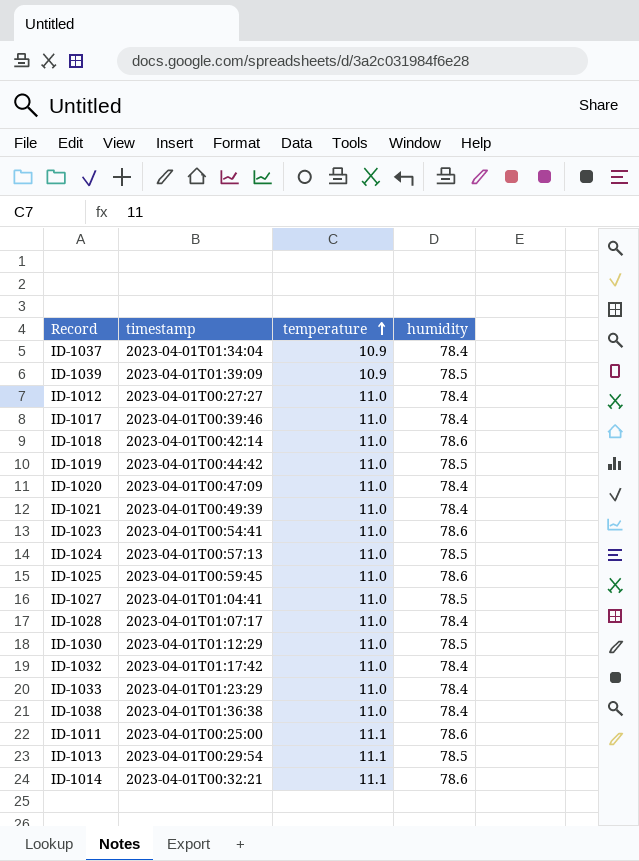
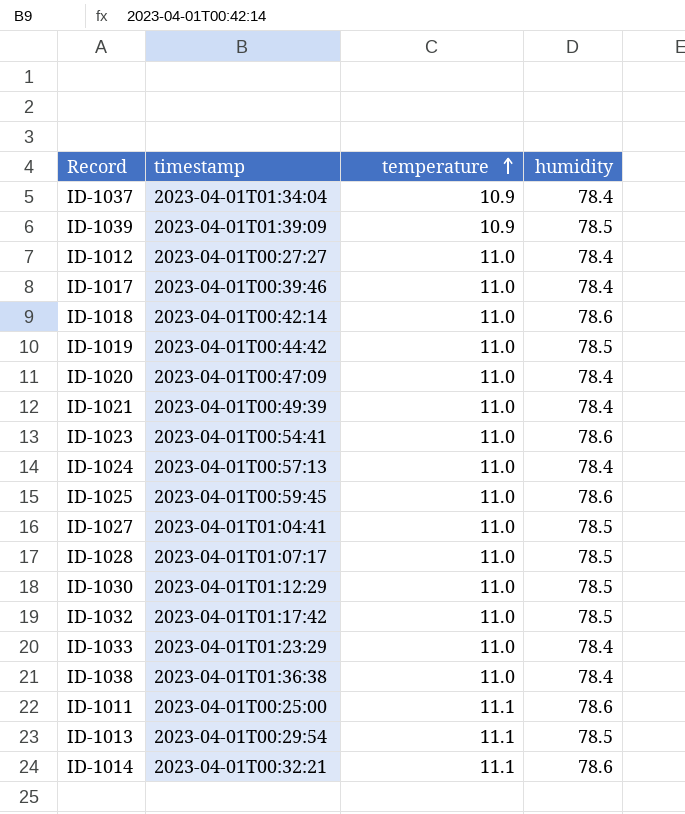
ID-1024 | humidity: 78.5 -> 78.4
ID-1028 | humidity: 78.4 -> 78.5
ID-1032 | humidity: 78.4 -> 78.5

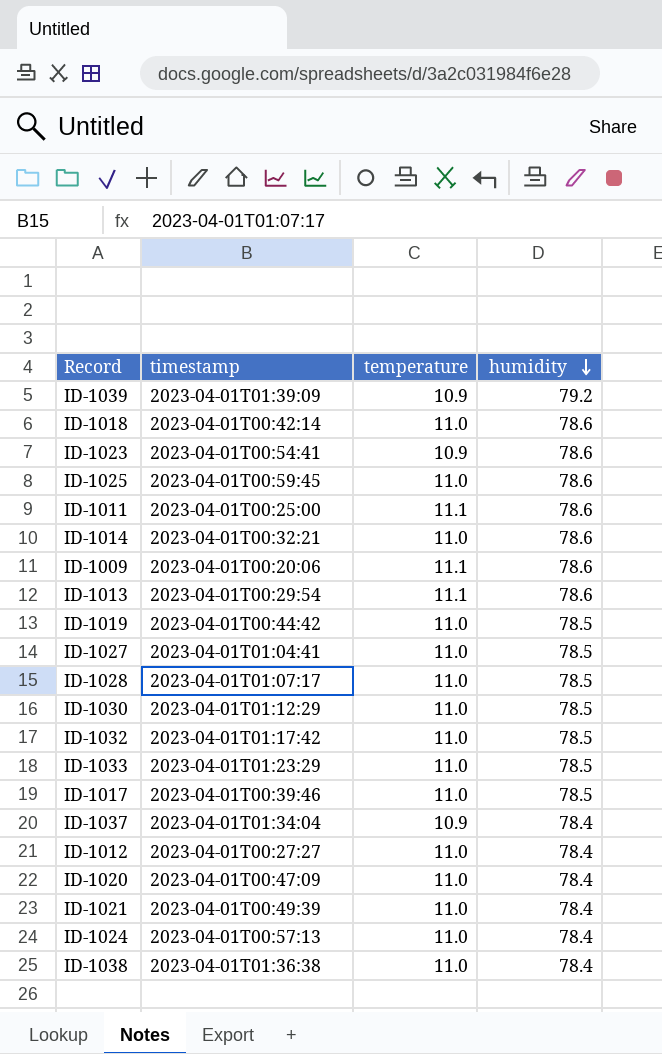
row order: temperature ascending -> humidity descending
ID-1039 | humidity: 78.5 -> 79.2
ID-1023 | temperature: 11.0 -> 10.9
ID-1014 | temperature: 11.1 -> 11.0
row ID-1009: none -> 2023-04-01T00:20:06 | 11.1 | 78.6
ID-1013 | humidity: 78.5 -> 78.6
ID-1033 | humidity: 78.4 -> 78.5
ID-1017 | humidity: 78.4 -> 78.5

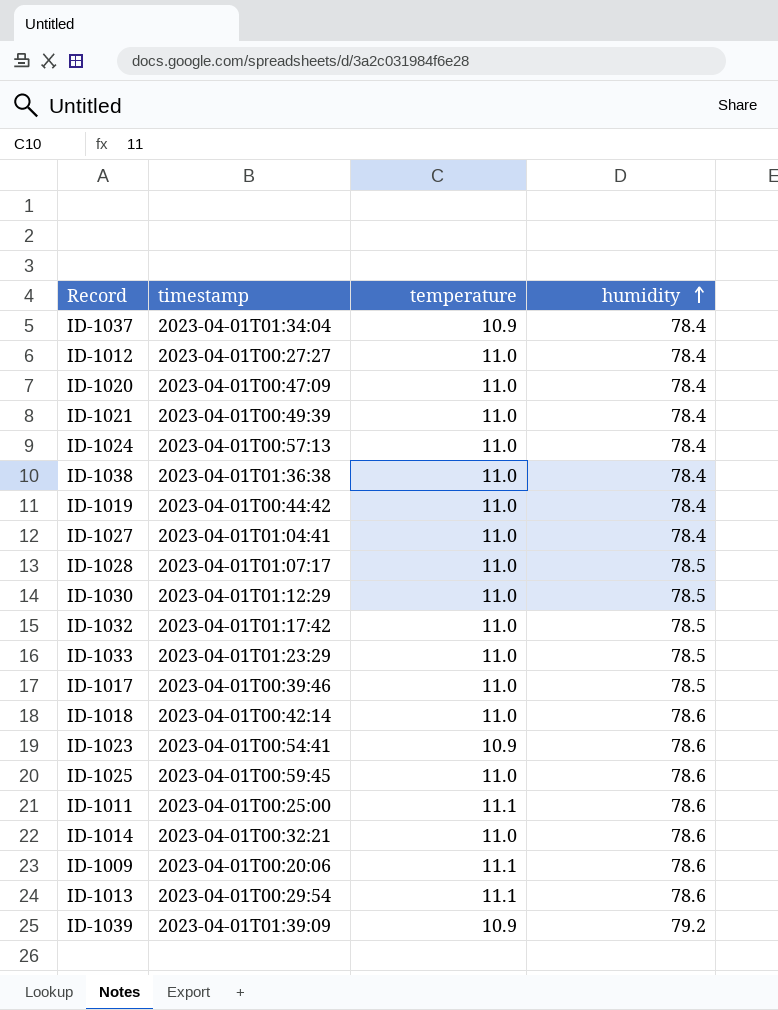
row order: humidity descending -> humidity ascending
ID-1019 | humidity: 78.5 -> 78.4
ID-1027 | humidity: 78.5 -> 78.4

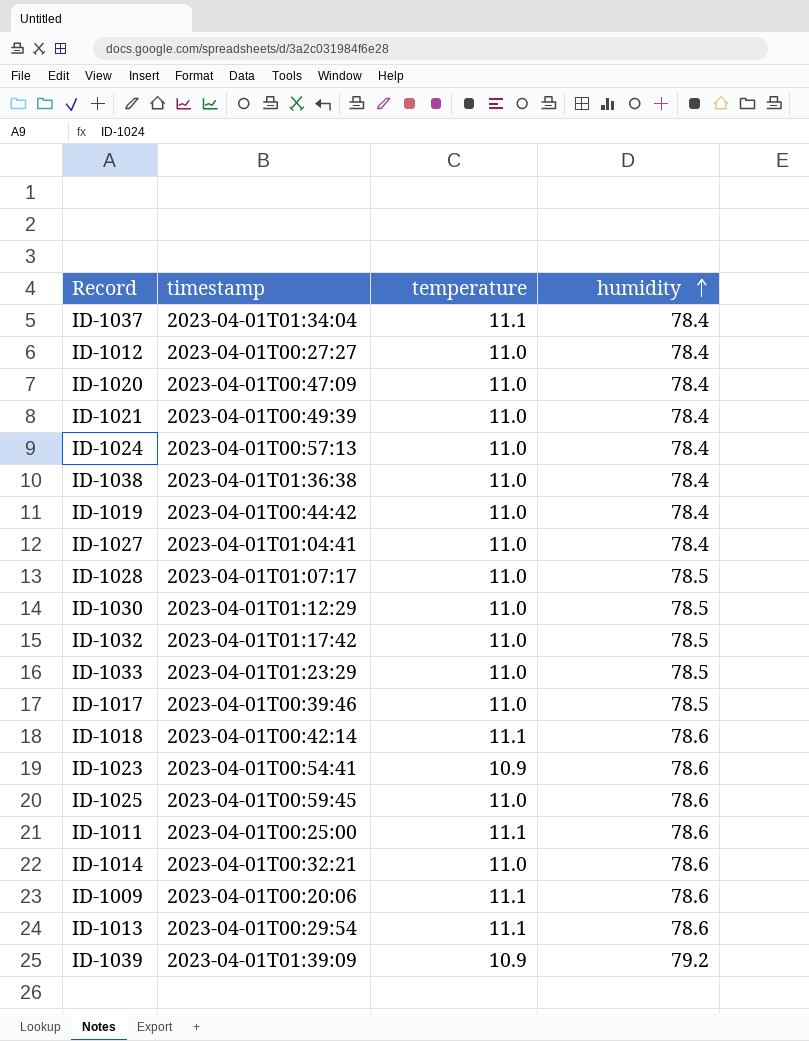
ID-1037 | temperature: 10.9 -> 11.1
ID-1018 | temperature: 11.0 -> 11.1

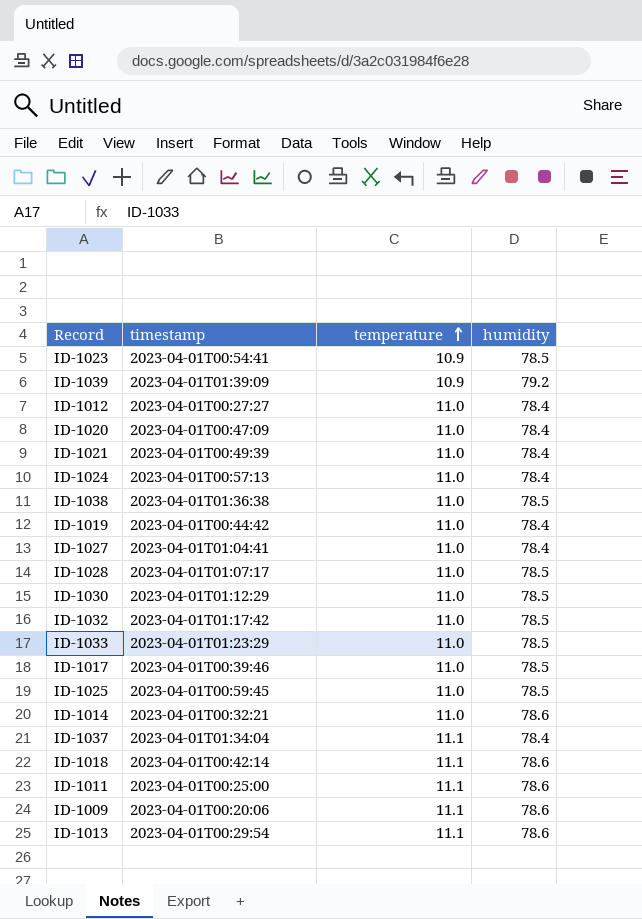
row order: humidity ascending -> temperature ascending
ID-1023 | humidity: 78.6 -> 78.5
ID-1038 | humidity: 78.4 -> 78.5
ID-1025 | humidity: 78.6 -> 78.5

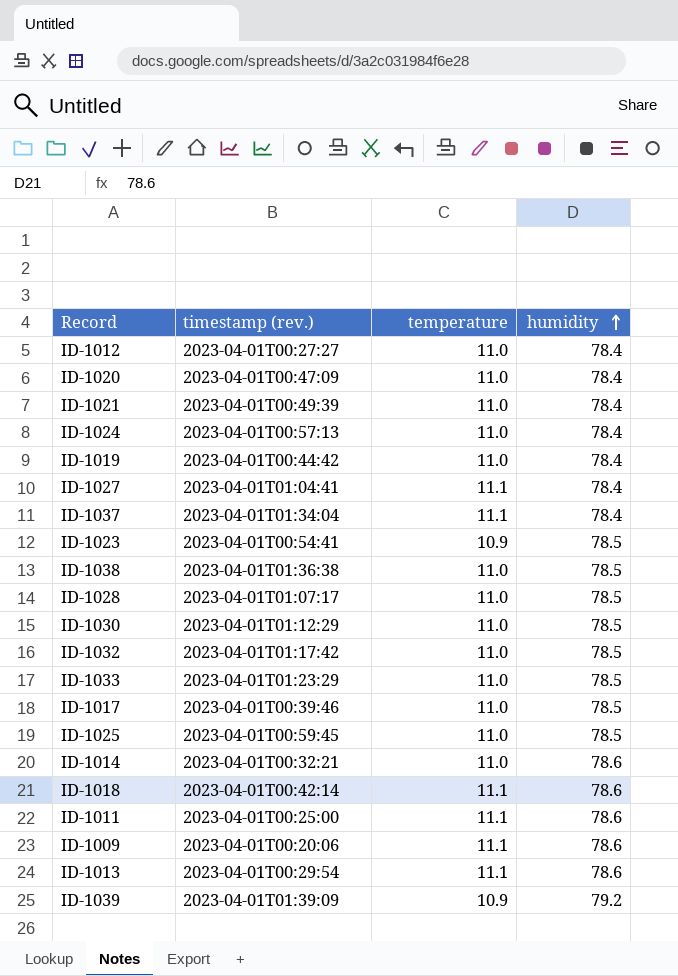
row order: temperature ascending -> humidity ascending
column name: timestamp -> timestamp (rev.)
ID-1027 | temperature: 11.0 -> 11.1

